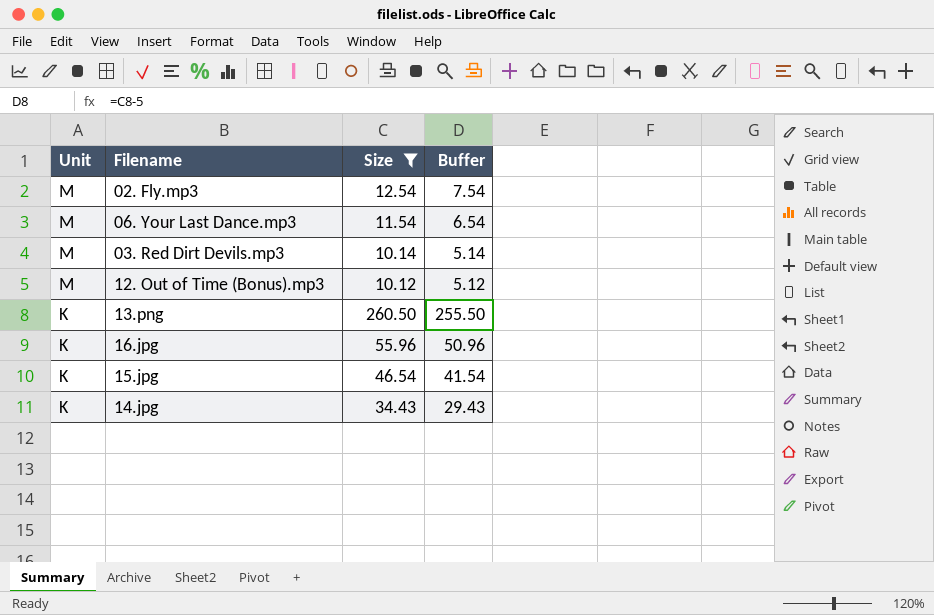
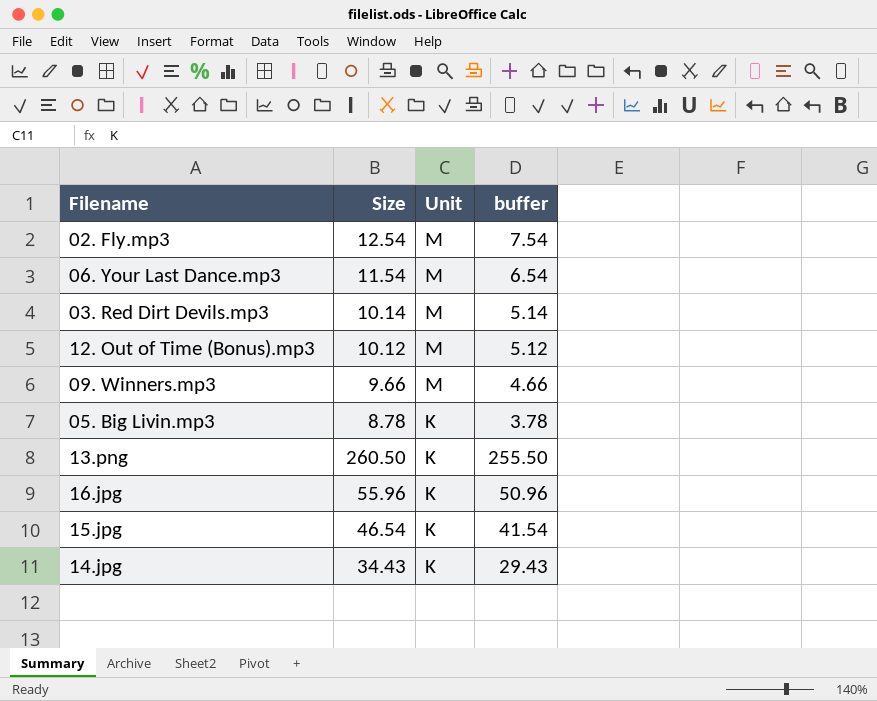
filter: Size >= 10.12 -> none
column Unit | position: 1 -> 3
column name: Buffer -> buffer

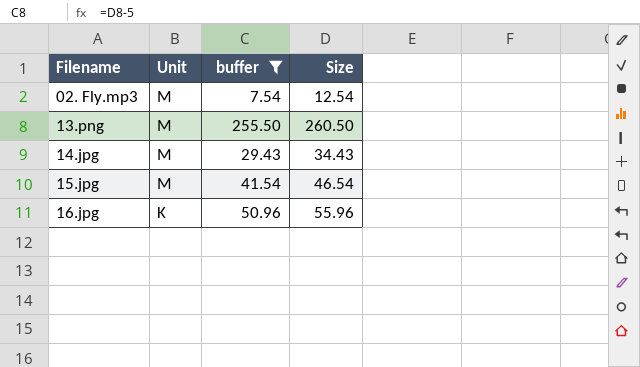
filter: none -> buffer >= 7.54
row order: Unit descending -> Filename ascending
column Size | position: 2 -> 4
13.png | Unit: K -> M
14.jpg | Unit: K -> M
15.jpg | Unit: K -> M

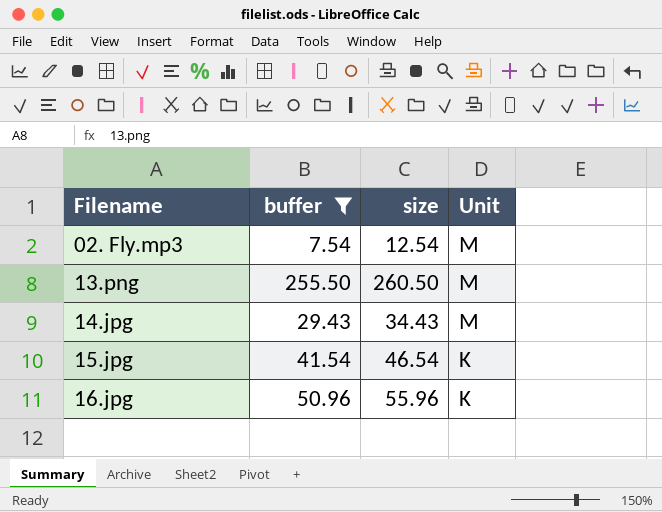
column name: Size -> size
column Unit | position: 2 -> 4
15.jpg | Unit: M -> K

